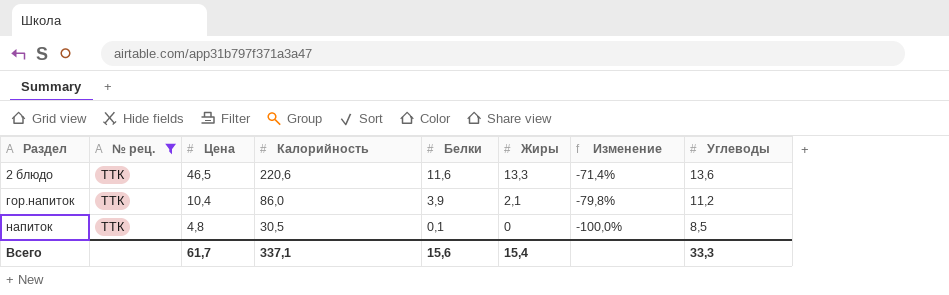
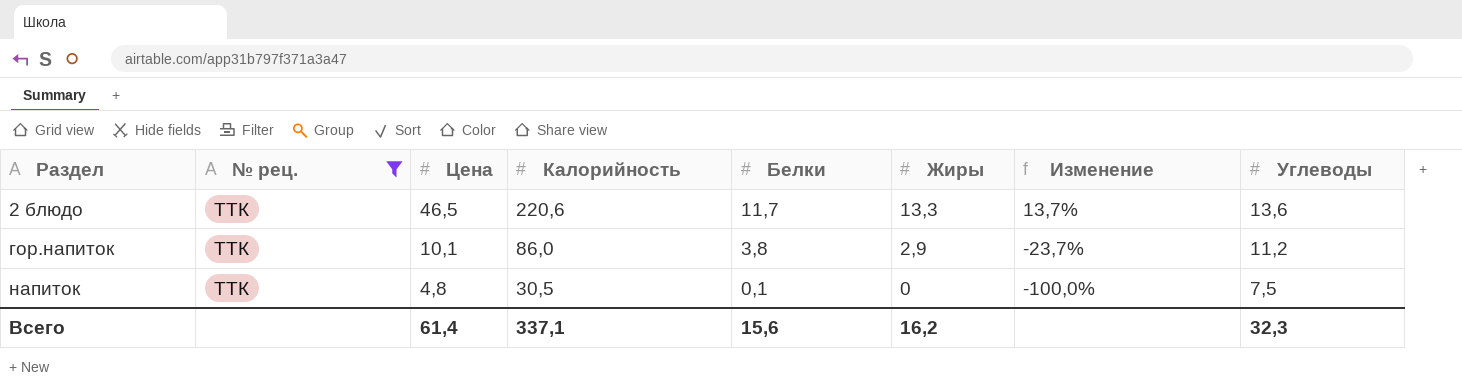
column Изменение | formula: ([Жиры] - [Цена]) / [Цена] -> ([Жиры] - [Белки]) / [Белки]
2 блюдо | Белки: 11,6 -> 11,7
гор.напиток | Цена: 10,4 -> 10,1
гор.напиток | Белки: 3,9 -> 3,8
гор.напиток | Жиры: 2,1 -> 2,9
напиток | Углеводы: 8,5 -> 7,5
Всего | Цена: 61,7 -> 61,4
Всего | Жиры: 15,4 -> 16,2
Всего | Углеводы: 33,3 -> 32,3

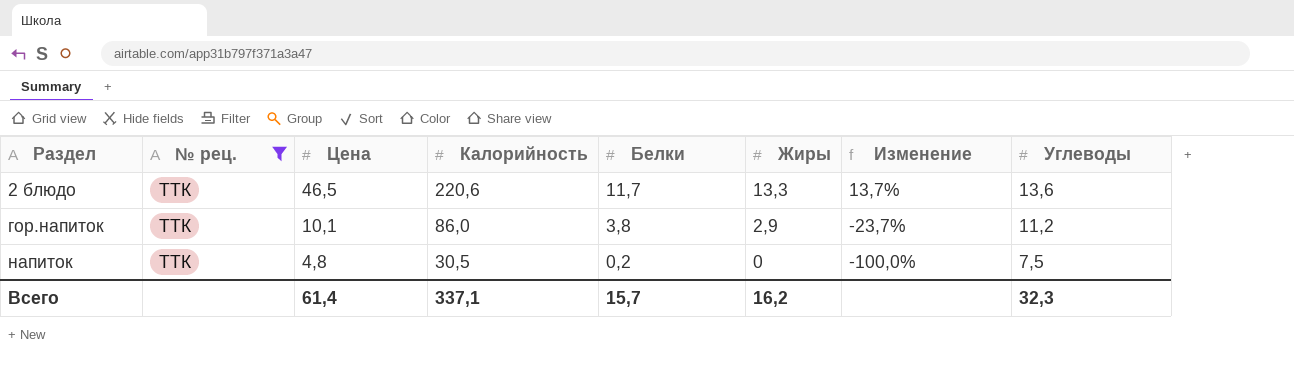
напиток | Белки: 0,1 -> 0,2
Всего | Белки: 15,6 -> 15,7

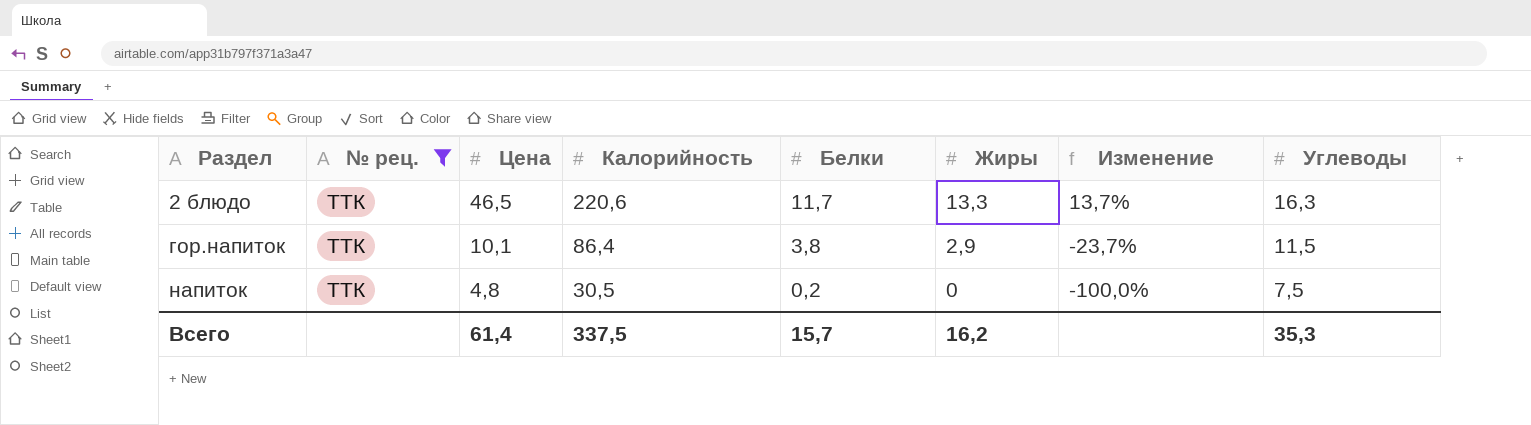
2 блюдо | Углеводы: 13,6 -> 16,3
гор.напиток | Калорийность: 86,0 -> 86,4
гор.напиток | Углеводы: 11,2 -> 11,5
Всего | Калорийность: 337,1 -> 337,5
Всего | Углеводы: 32,3 -> 35,3

